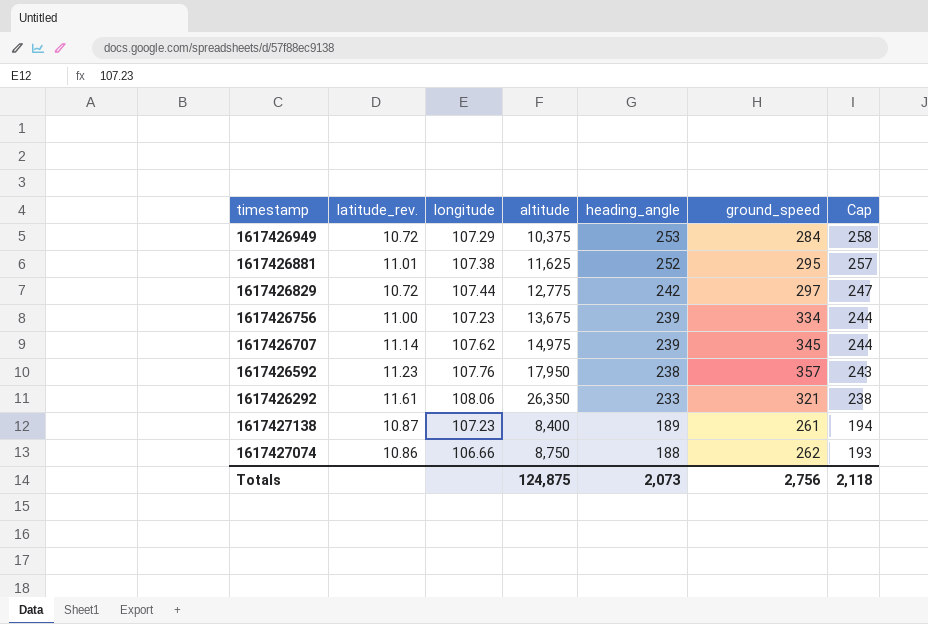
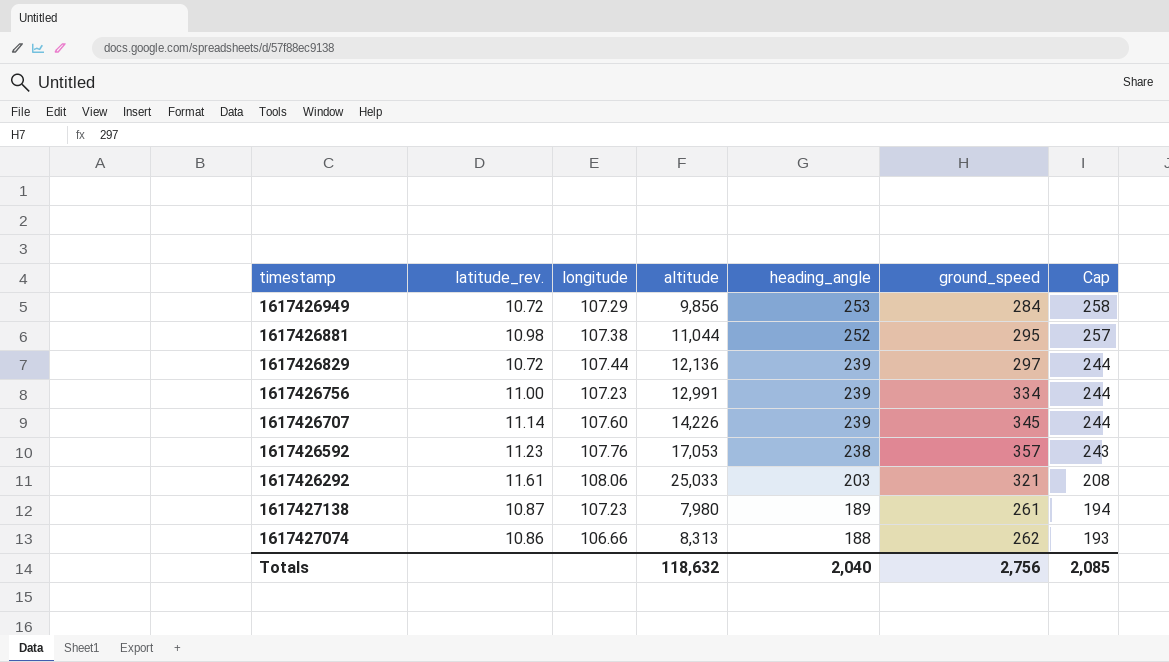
1617426949 | altitude: 10,375 -> 9,856
1617426881 | latitude_rev.: 11.01 -> 10.98
1617426881 | altitude: 11,625 -> 11,044
1617426829 | altitude: 12,775 -> 12,136
1617426829 | heading_angle: 242 -> 239
1617426829 | Cap: 247 -> 244
1617426756 | altitude: 13,675 -> 12,991
1617426707 | longitude: 107.62 -> 107.60
1617426707 | altitude: 14,975 -> 14,226
1617426592 | altitude: 17,950 -> 17,053
1617426292 | altitude: 26,350 -> 25,033
1617426292 | heading_angle: 233 -> 203
1617426292 | Cap: 238 -> 208
1617427138 | altitude: 8,400 -> 7,980
1617427074 | altitude: 8,750 -> 8,313
Totals | altitude: 124,875 -> 118,632
Totals | heading_angle: 2,073 -> 2,040
Totals | Cap: 2,118 -> 2,085

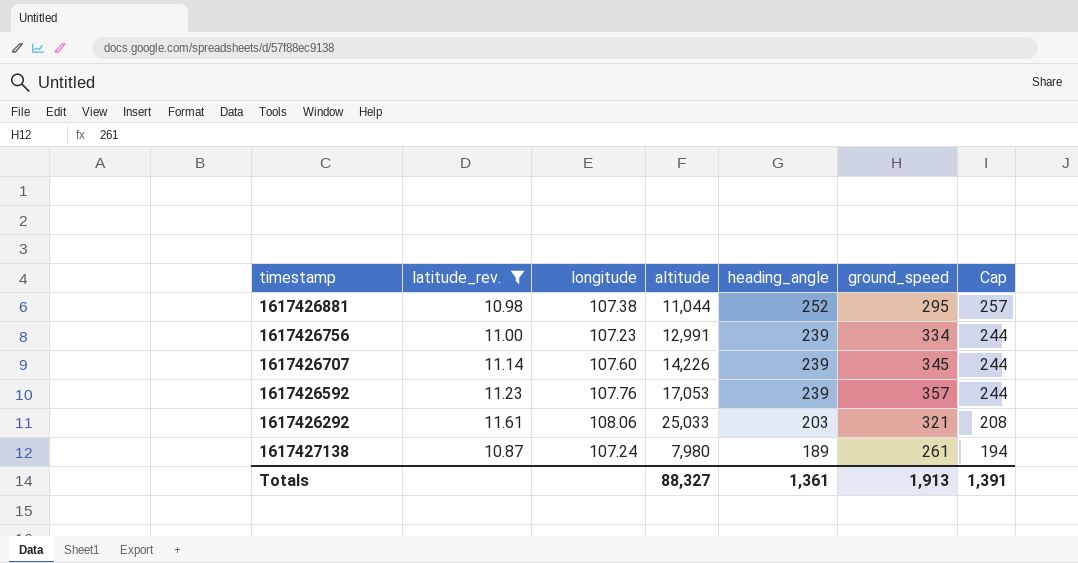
filter: none -> latitude_rev. >= 10.87
1617426592 | heading_angle: 238 -> 239
1617426592 | Cap: 243 -> 244
1617427138 | longitude: 107.23 -> 107.24
Totals | altitude: 118,632 -> 88,327
Totals | heading_angle: 2,040 -> 1,361
Totals | ground_speed: 2,756 -> 1,913
Totals | Cap: 2,085 -> 1,391

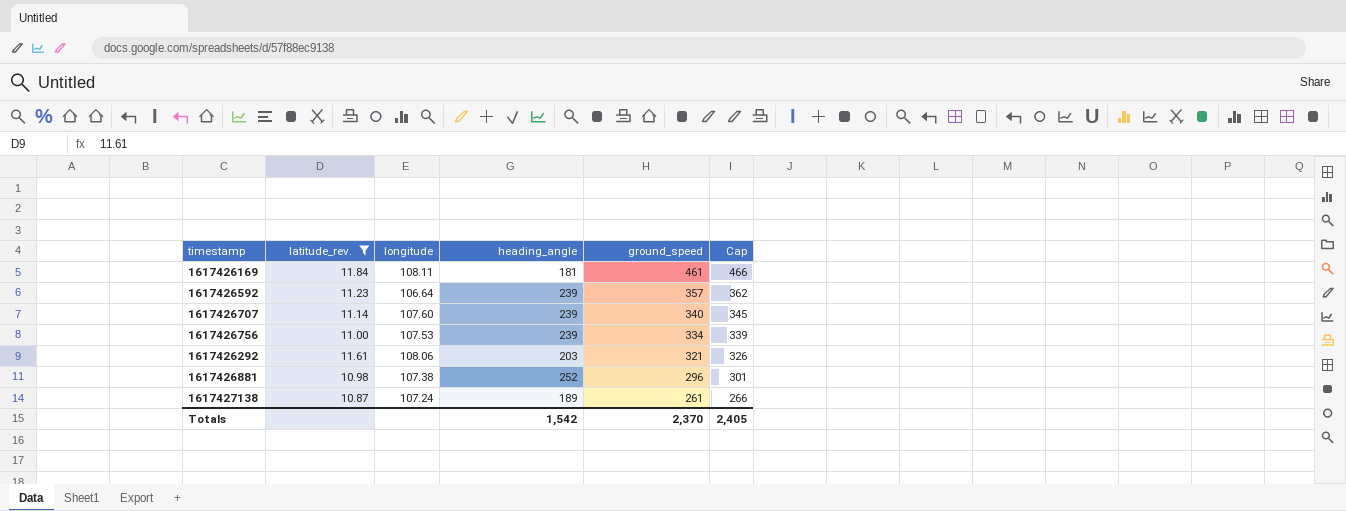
row order: heading_angle descending -> ground_speed descending
column altitude | position: 4 -> none
column Cap | formula: [heading_angle] + 5 -> [ground_speed] + 5
row 1617426169: none -> 11.84 | 108.11 | 181 | 461 | 466
1617426592 | longitude: 107.76 -> 106.64
1617426707 | ground_speed: 345 -> 340
1617426756 | longitude: 107.23 -> 107.53
1617426881 | ground_speed: 295 -> 296
Totals | heading_angle: 1,361 -> 1,542
Totals | ground_speed: 1,913 -> 2,370
Totals | Cap: 1,391 -> 2,405

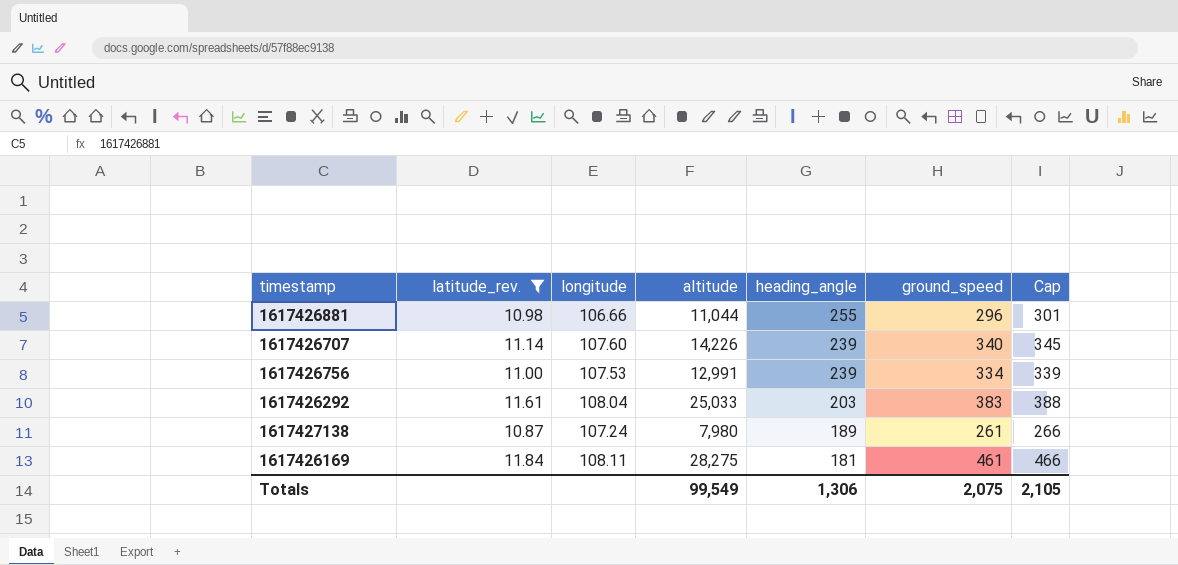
row order: ground_speed descending -> heading_angle descending
column altitude | position: none -> 4
row 1617426592: 11.23 | 106.64 | 239 | 357 | 362 -> none
1617426881 | longitude: 107.38 -> 106.66
1617426881 | heading_angle: 252 -> 255
1617426292 | longitude: 108.06 -> 108.04
1617426292 | ground_speed: 321 -> 383
1617426292 | Cap: 326 -> 388
Totals | heading_angle: 1,542 -> 1,306
Totals | ground_speed: 2,370 -> 2,075
Totals | Cap: 2,405 -> 2,105

